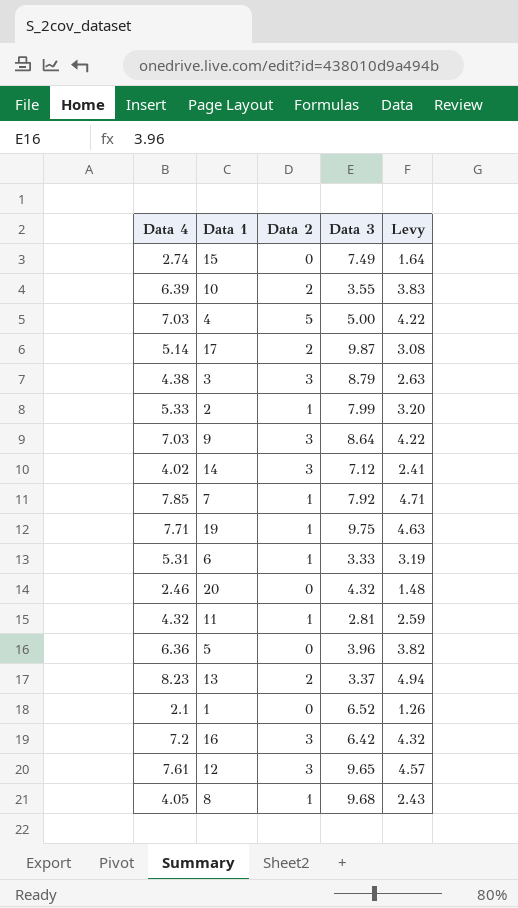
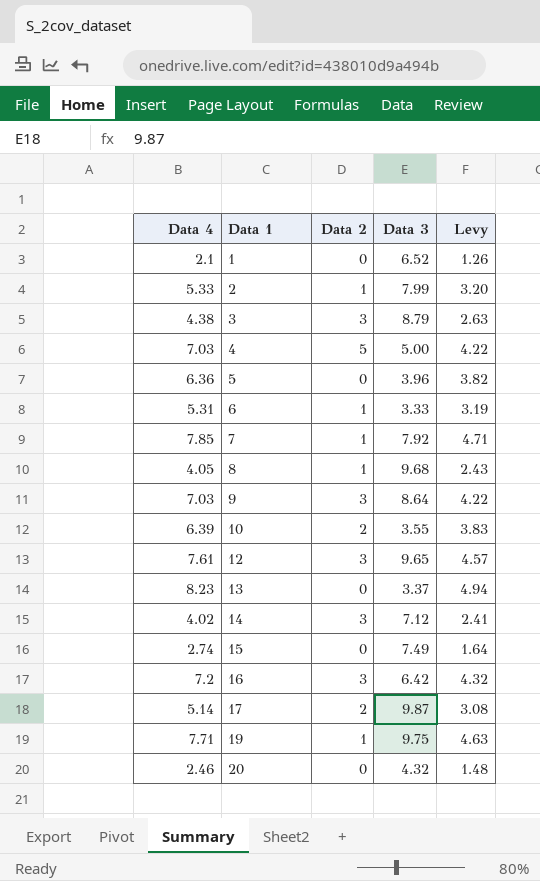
row order: none -> Data 1 ascending
row 11: 4.32 | 1 | 2.81 | 2.59 -> none
13 | Data 2: 2 -> 0

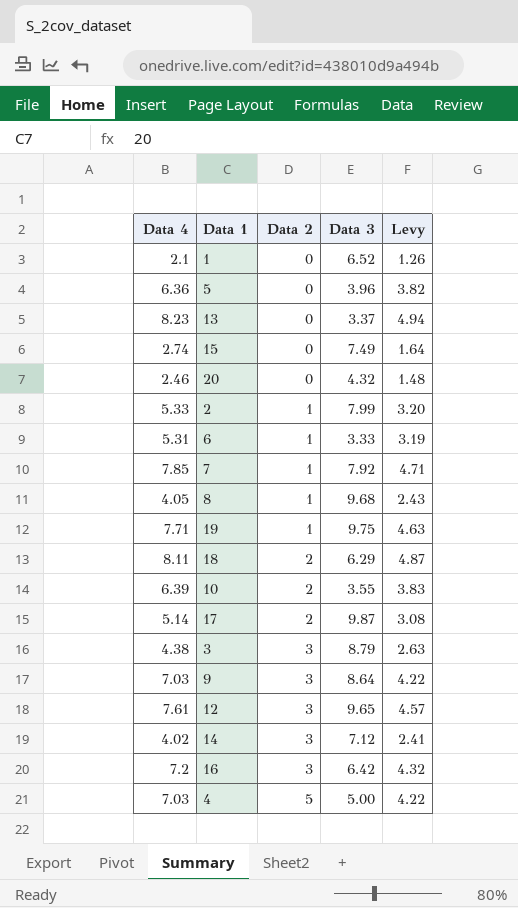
row order: Data 1 ascending -> Data 2 ascending
row 18: none -> 8.11 | 2 | 6.29 | 4.87

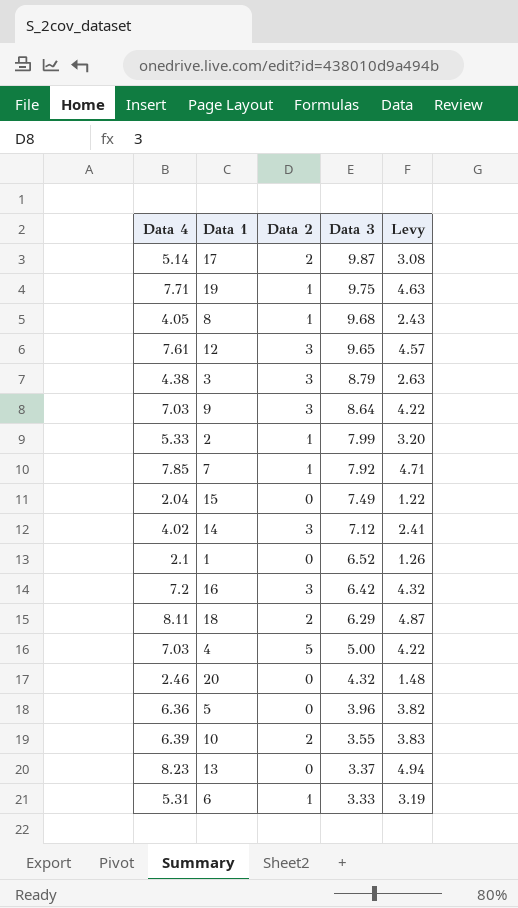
row order: Data 2 ascending -> Data 3 descending
15 | Data 4: 2.74 -> 2.04
15 | Levy: 1.64 -> 1.22

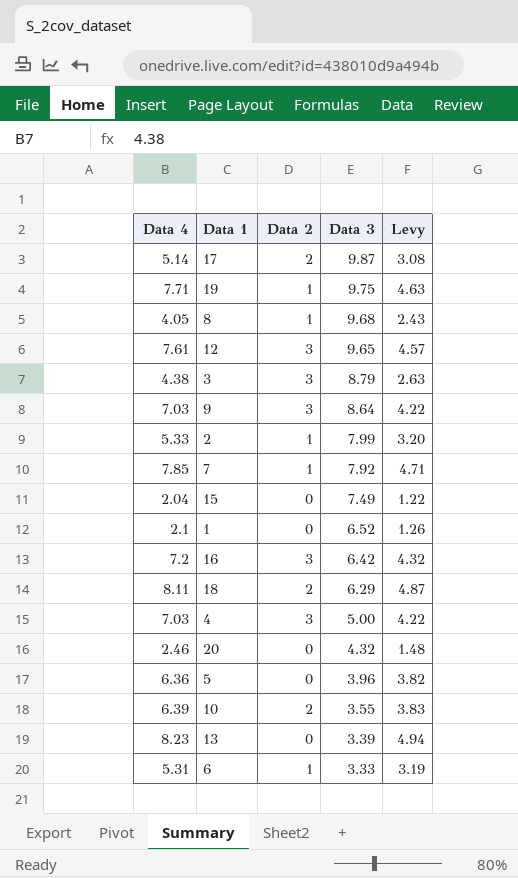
row 14: 4.02 | 3 | 7.12 | 2.41 -> none
4 | Data 2: 5 -> 3
13 | Data 3: 3.37 -> 3.39

